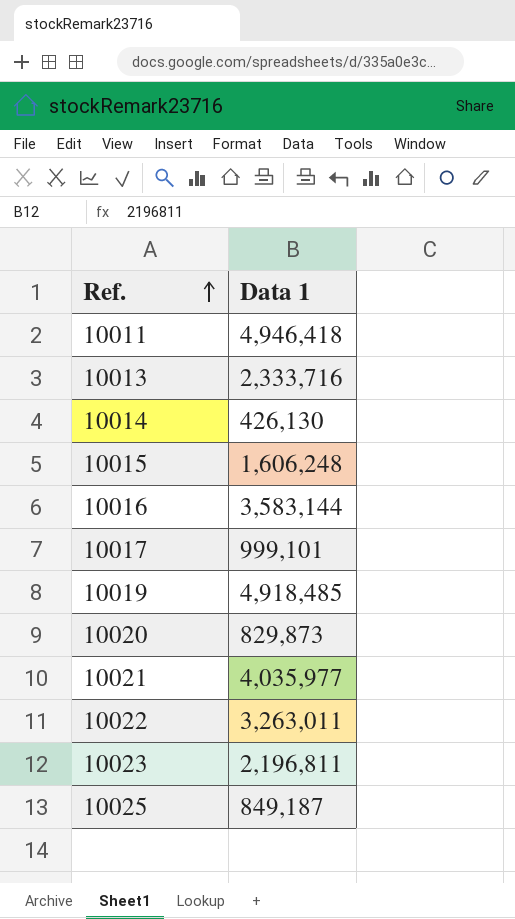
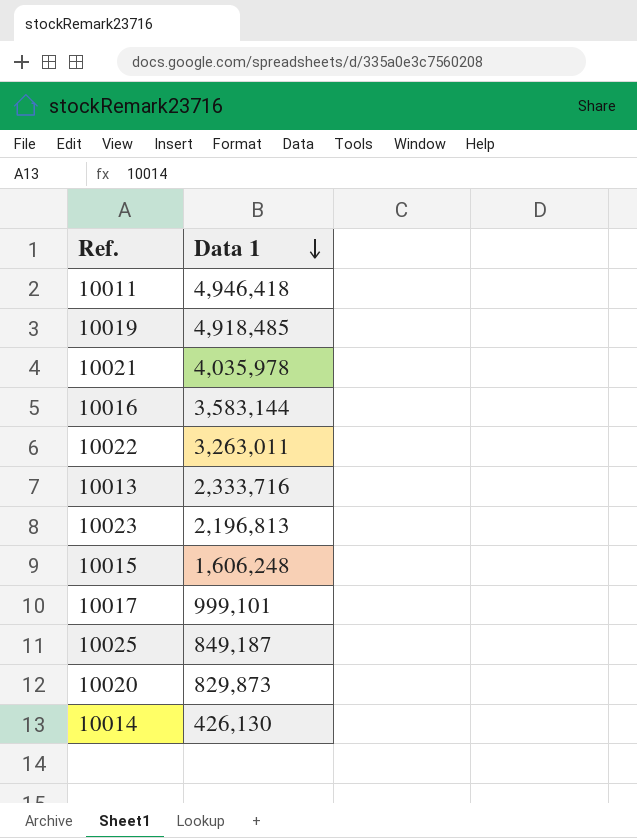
row order: Ref. ascending -> Data 1 descending
10021 | Data 1: 4,035,977 -> 4,035,978
10023 | Data 1: 2,196,811 -> 2,196,813

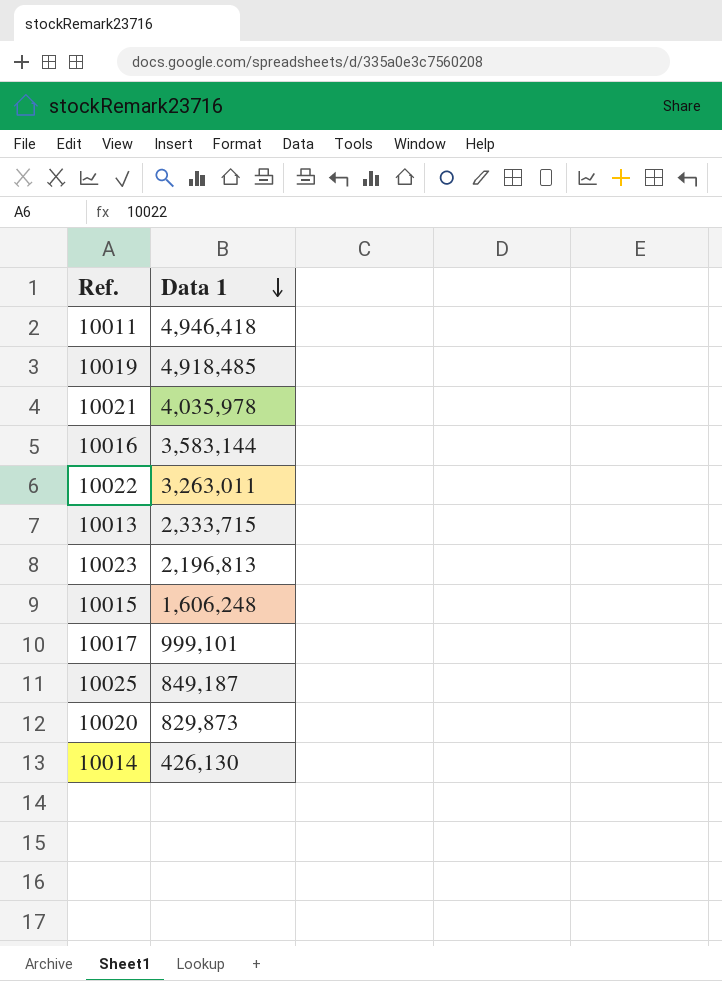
10013 | Data 1: 2,333,716 -> 2,333,715

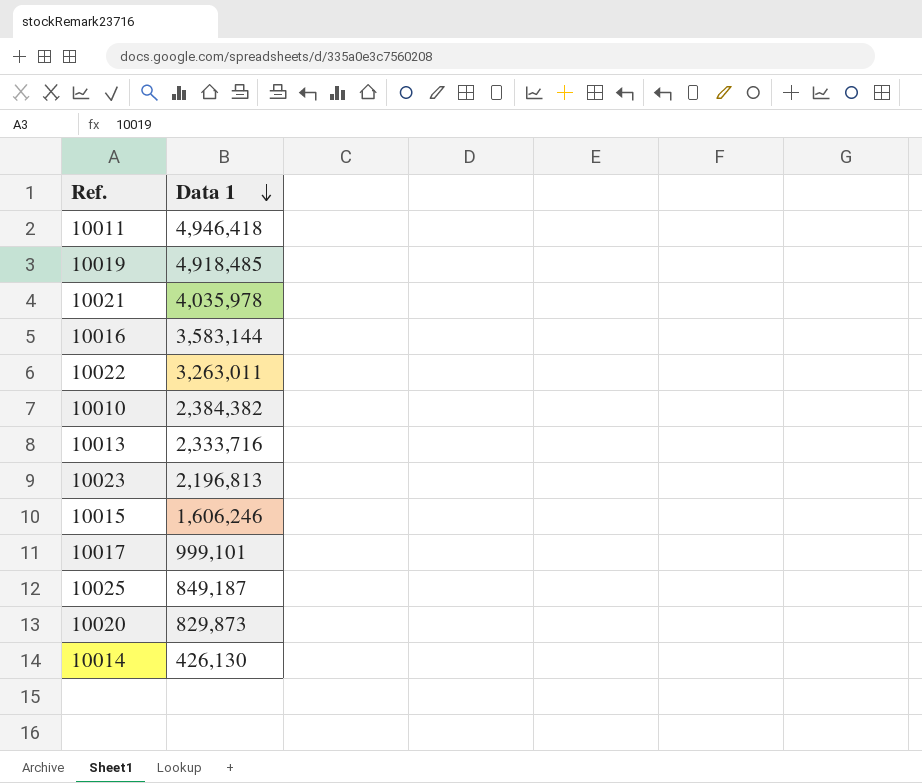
row 10010: none -> 2,384,382
10013 | Data 1: 2,333,715 -> 2,333,716
10015 | Data 1: 1,606,248 -> 1,606,246

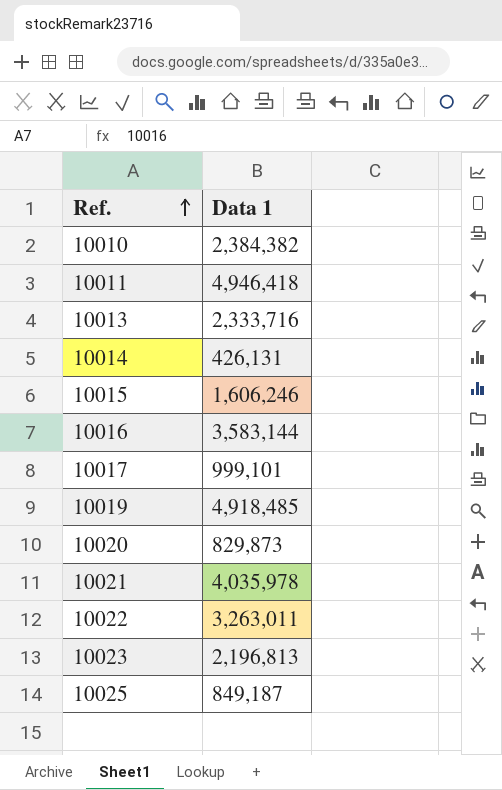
row order: Data 1 descending -> Ref. ascending
10014 | Data 1: 426,130 -> 426,131

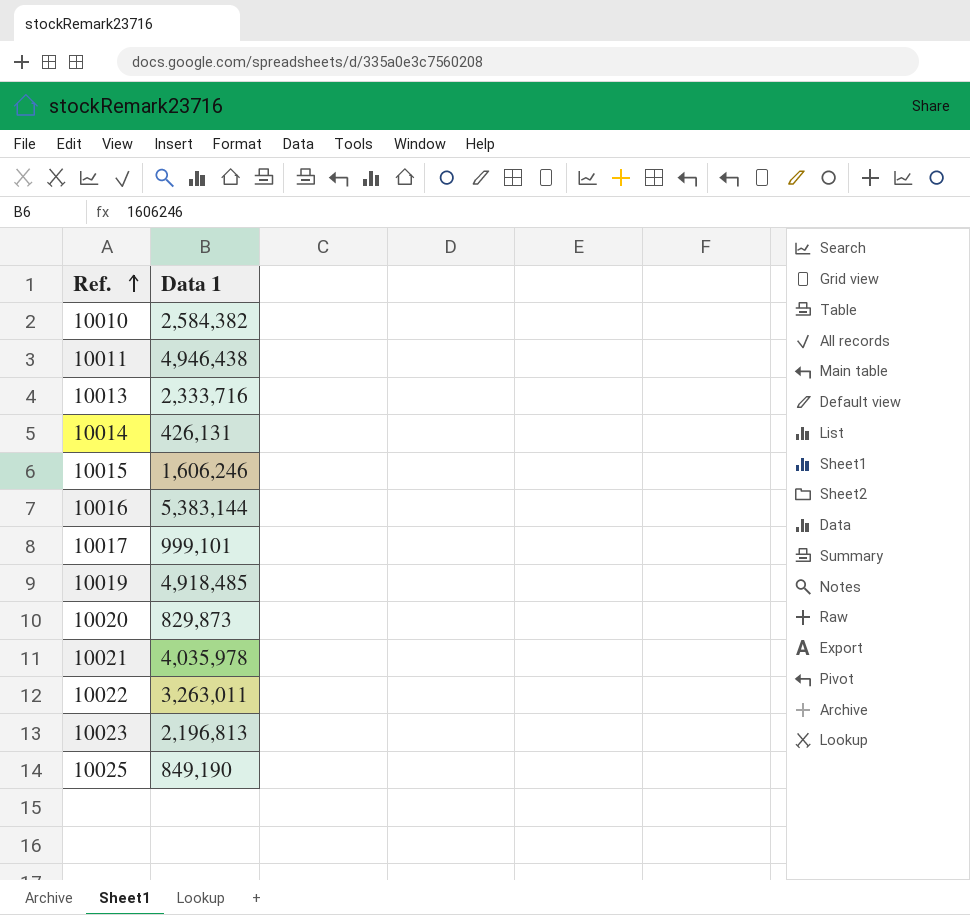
10010 | Data 1: 2,384,382 -> 2,584,382
10011 | Data 1: 4,946,418 -> 4,946,438
10016 | Data 1: 3,583,144 -> 5,383,144
10025 | Data 1: 849,187 -> 849,190

